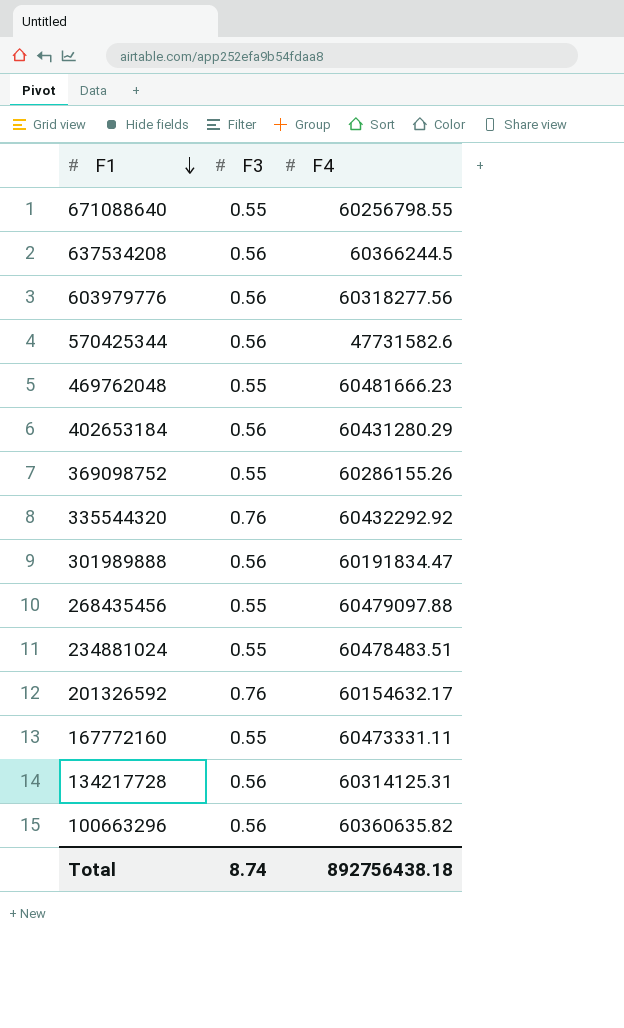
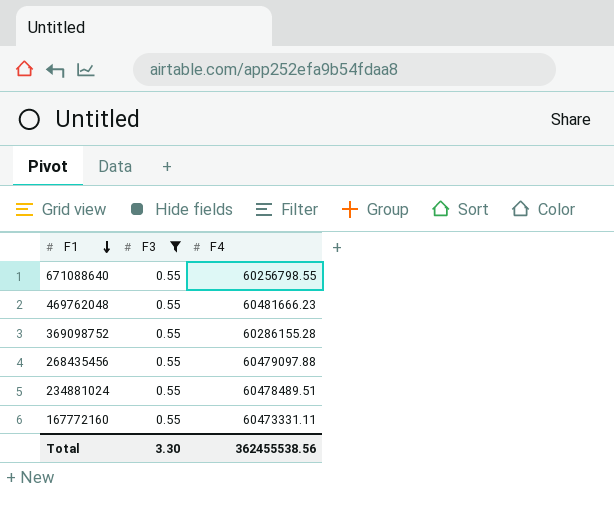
filter: none -> F3 = 0.55
369098752 | F4: 60286155.26 -> 60286155.28
234881024 | F4: 60478483.51 -> 60478489.51
Total | F3: 8.74 -> 3.30
Total | F4: 892756438.18 -> 362455538.56

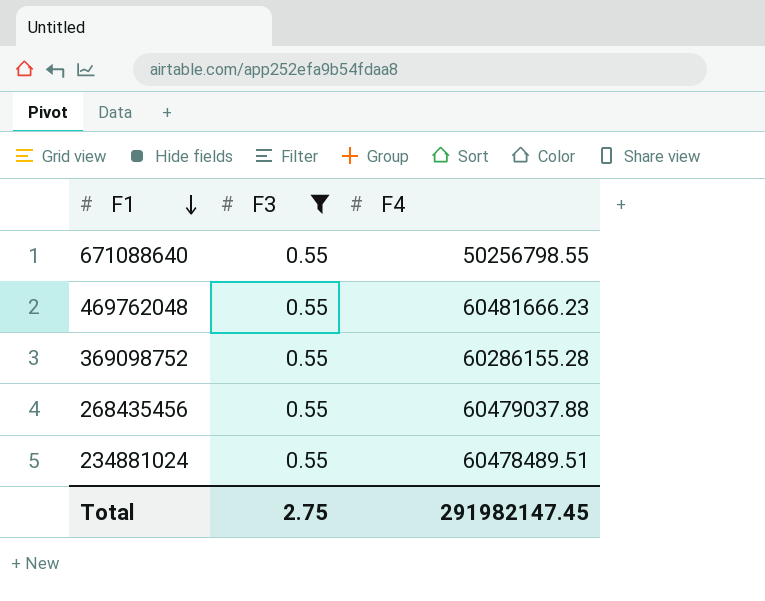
row 167772160: 0.55 | 60473331.11 -> none
671088640 | F4: 60256798.55 -> 50256798.55
268435456 | F4: 60479097.88 -> 60479037.88
Total | F3: 3.30 -> 2.75
Total | F4: 362455538.56 -> 291982147.45

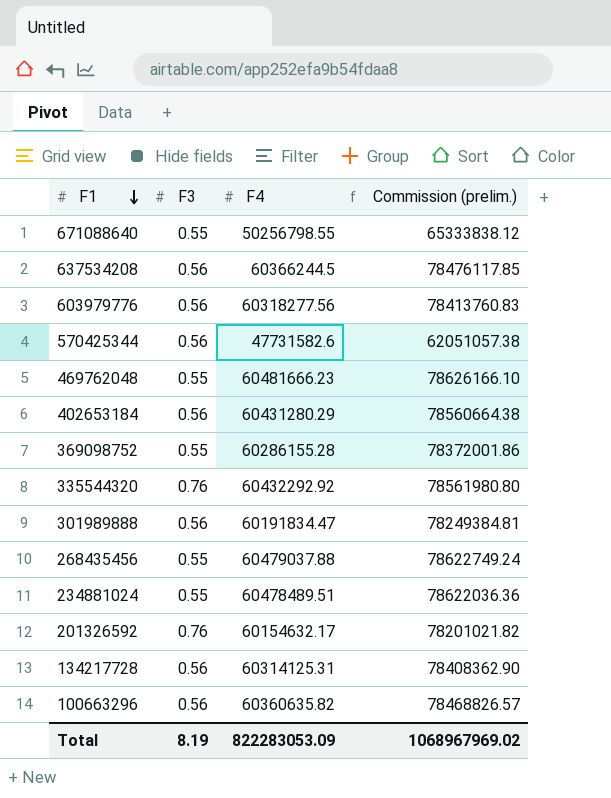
filter: F3 = 0.55 -> none
column Commission (prelim.) | formula: none -> [F4] * 1.3
Total | F3: 2.75 -> 8.19
Total | F4: 291982147.45 -> 822283053.09

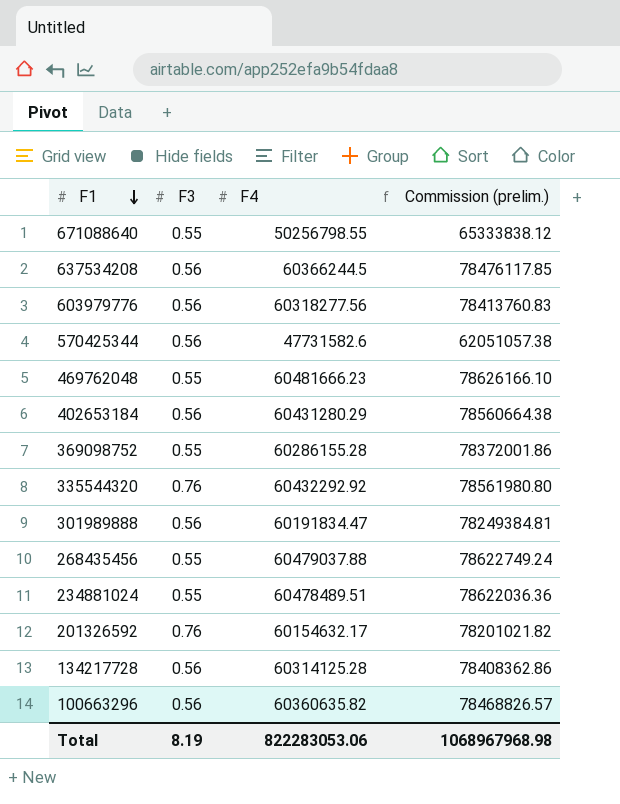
134217728 | F4: 60314125.31 -> 60314125.28
134217728 | Commission (prelim.): 78408362.90 -> 78408362.86
Total | F4: 822283053.09 -> 822283053.06
Total | Commission (prelim.): 1068967969.02 -> 1068967968.98

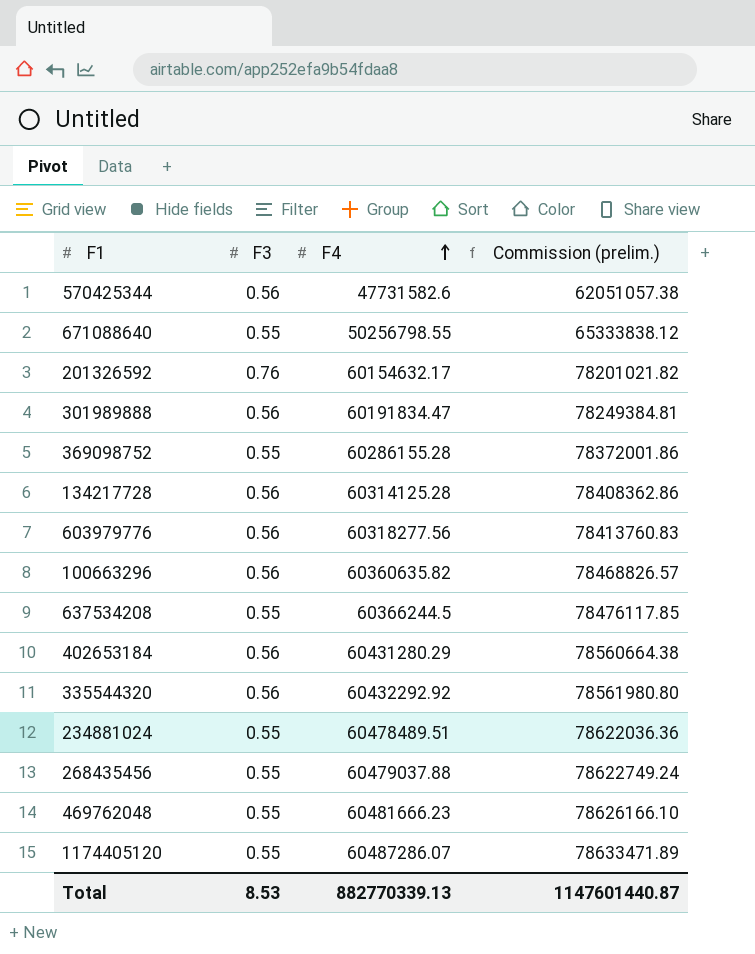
row order: F1 descending -> F4 ascending
637534208 | F3: 0.56 -> 0.55
335544320 | F3: 0.76 -> 0.56
row 1174405120: none -> 0.55 | 60487286.07 | 78633471.89
Total | F3: 8.19 -> 8.53
Total | F4: 822283053.06 -> 882770339.13
Total | Commission (prelim.): 1068967968.98 -> 1147601440.87

